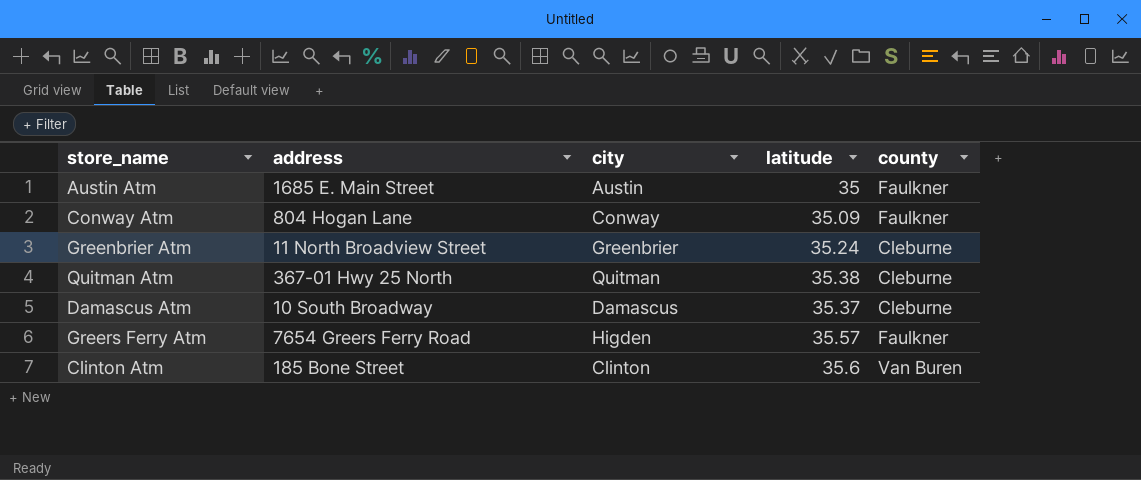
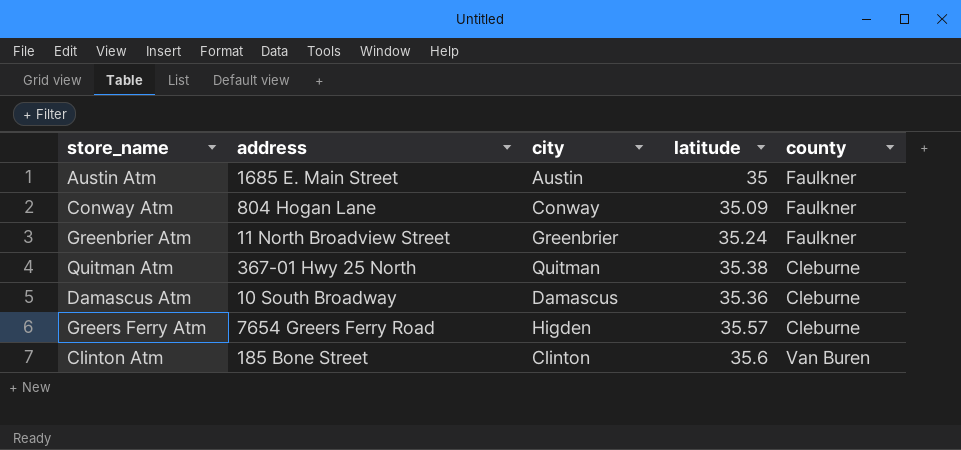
Greenbrier Atm | county: Cleburne -> Faulkner
Damascus Atm | latitude: 35.37 -> 35.36
Greers Ferry Atm | county: Faulkner -> Cleburne

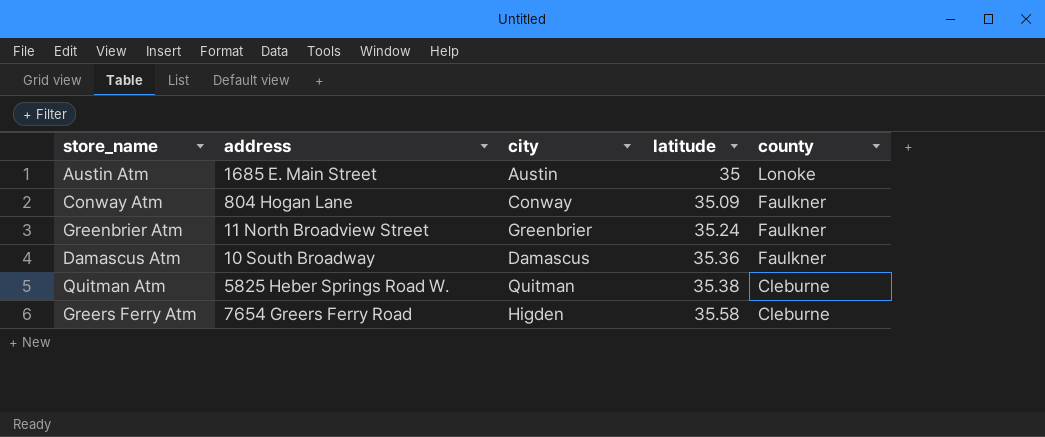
row order: none -> latitude ascending
row Clinton Atm: 185 Bone Street | Clinton | 35.6 | Van Buren -> none
Austin Atm | county: Faulkner -> Lonoke
Damascus Atm | county: Cleburne -> Faulkner
Quitman Atm | address: 367-01 Hwy 25 North -> 5825 Heber Springs Road W.
Greers Ferry Atm | latitude: 35.57 -> 35.58

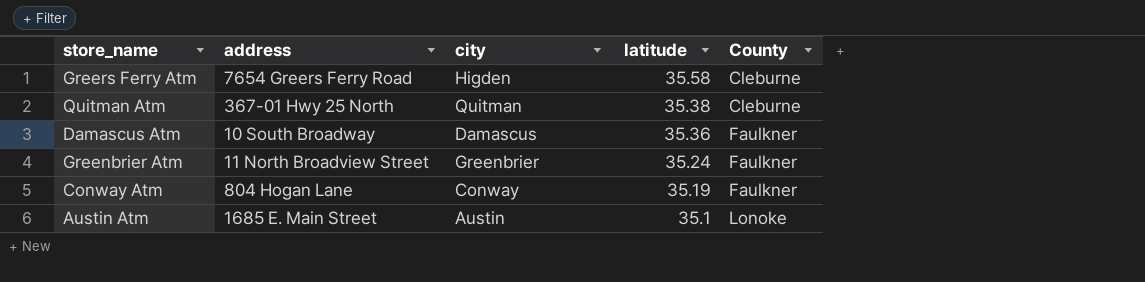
row order: latitude ascending -> latitude descending
column name: county -> County
Quitman Atm | address: 5825 Heber Springs Road W. -> 367-01 Hwy 25 North
Conway Atm | latitude: 35.09 -> 35.19
Austin Atm | latitude: 35 -> 35.1

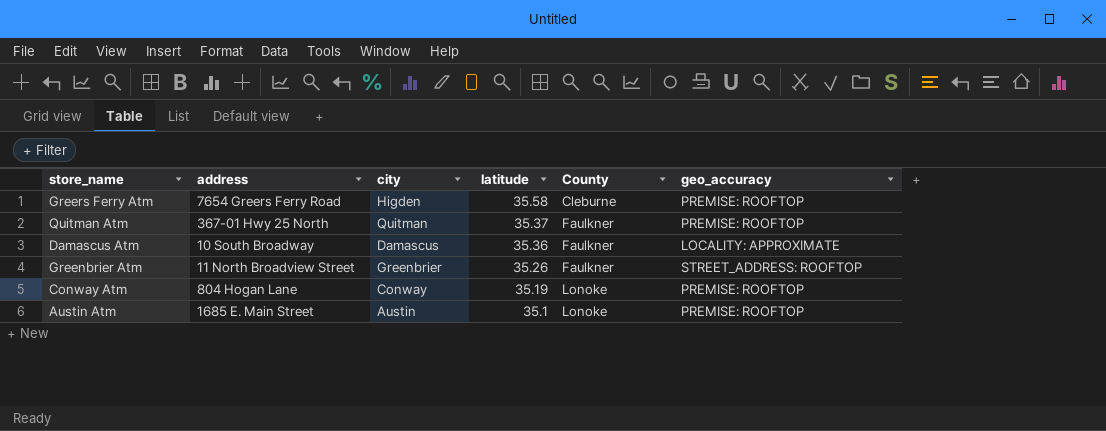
column geo_accuracy | position: none -> 6
Quitman Atm | latitude: 35.38 -> 35.37
Quitman Atm | County: Cleburne -> Faulkner
Greenbrier Atm | latitude: 35.24 -> 35.26
Conway Atm | County: Faulkner -> Lonoke

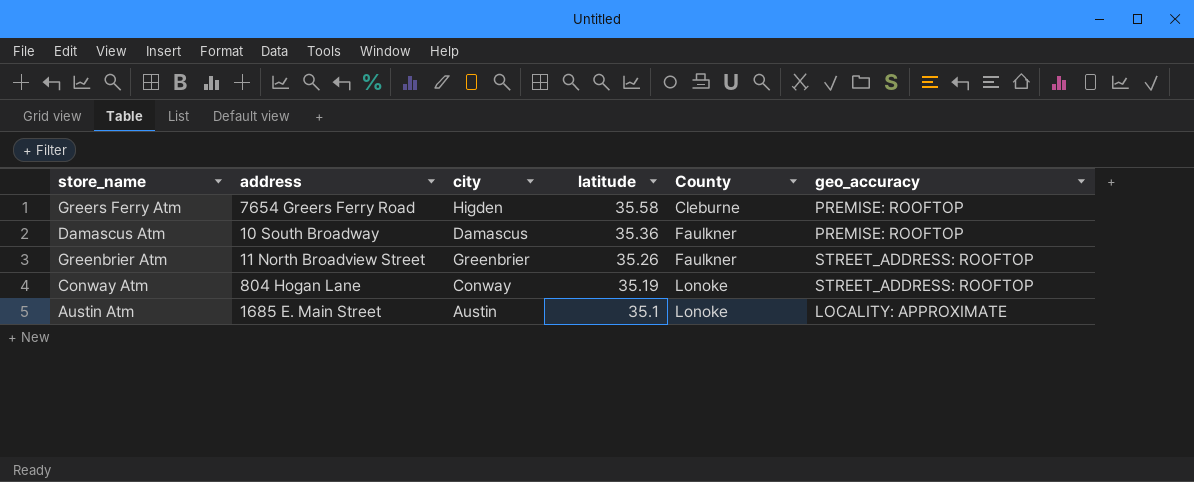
row Quitman Atm: 367-01 Hwy 25 North | Quitman | 35.37 | Faulkner | PREMISE: ROOFTOP -> none
Damascus Atm | geo_accuracy: LOCALITY: APPROXIMATE -> PREMISE: ROOFTOP
Conway Atm | geo_accuracy: PREMISE: ROOFTOP -> STREET_ADDRESS: ROOFTOP
Austin Atm | geo_accuracy: PREMISE: ROOFTOP -> LOCALITY: APPROXIMATE

